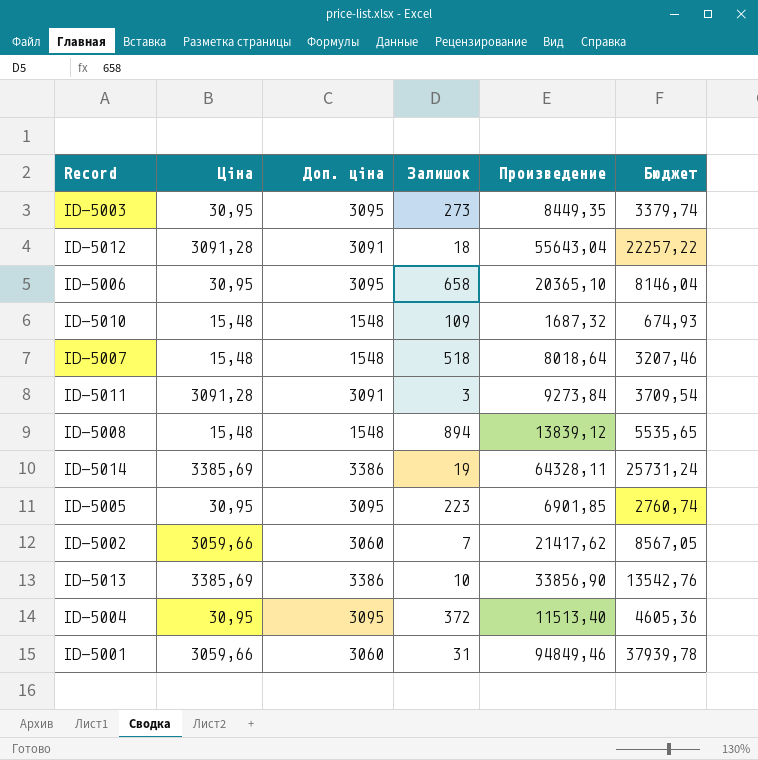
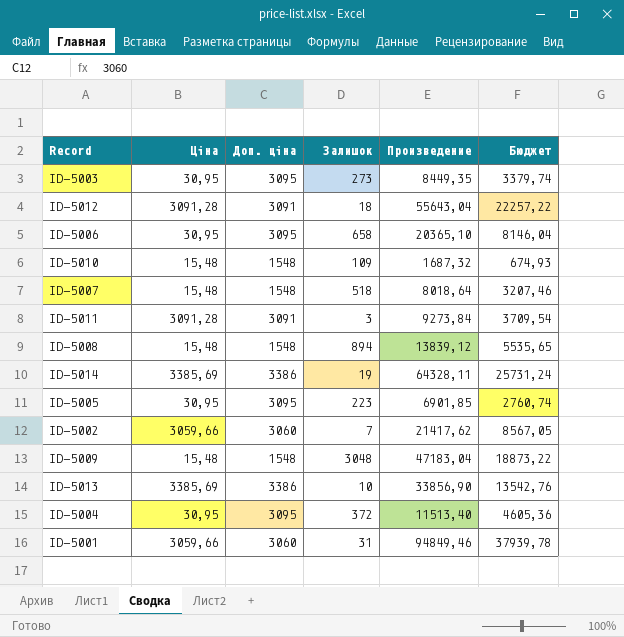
row ID-5009: none -> 15,48 | 1548 | 3048 | 47183,04 | 18873,22

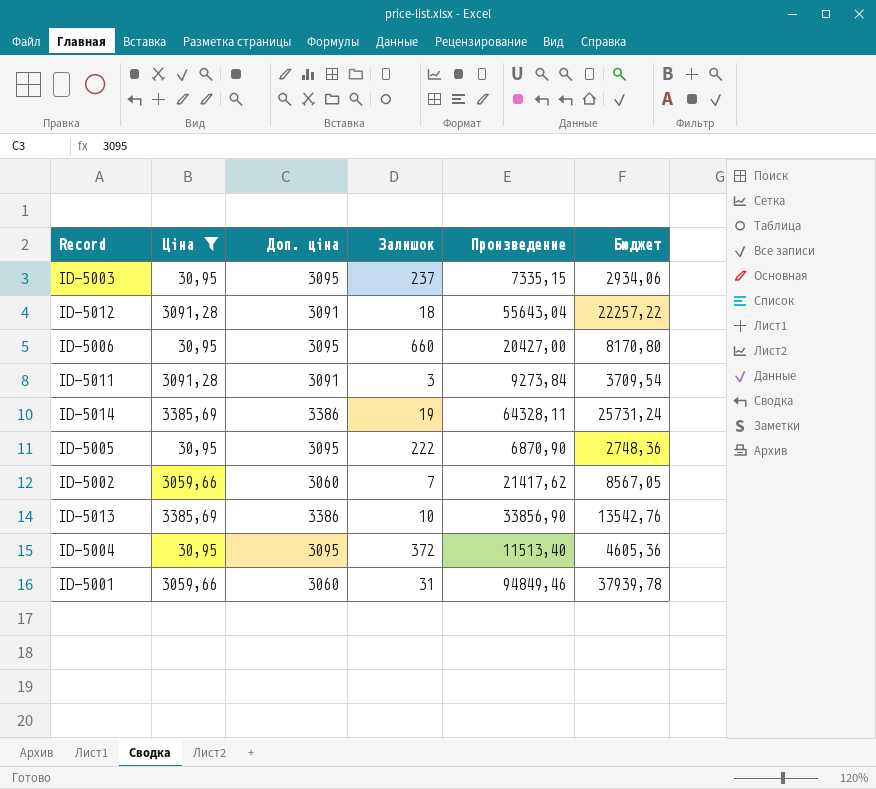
filter: none -> Ціна != 15,48
ID-5003 | Залишок: 273 -> 237
ID-5003 | Произведение: 8449,35 -> 7335,15
ID-5003 | Бюджет: 3379,74 -> 2934,06
ID-5006 | Залишок: 658 -> 660
ID-5006 | Произведение: 20365,10 -> 20427,00
ID-5006 | Бюджет: 8146,04 -> 8170,80
ID-5005 | Залишок: 223 -> 222
ID-5005 | Произведение: 6901,85 -> 6870,90
ID-5005 | Бюджет: 2760,74 -> 2748,36

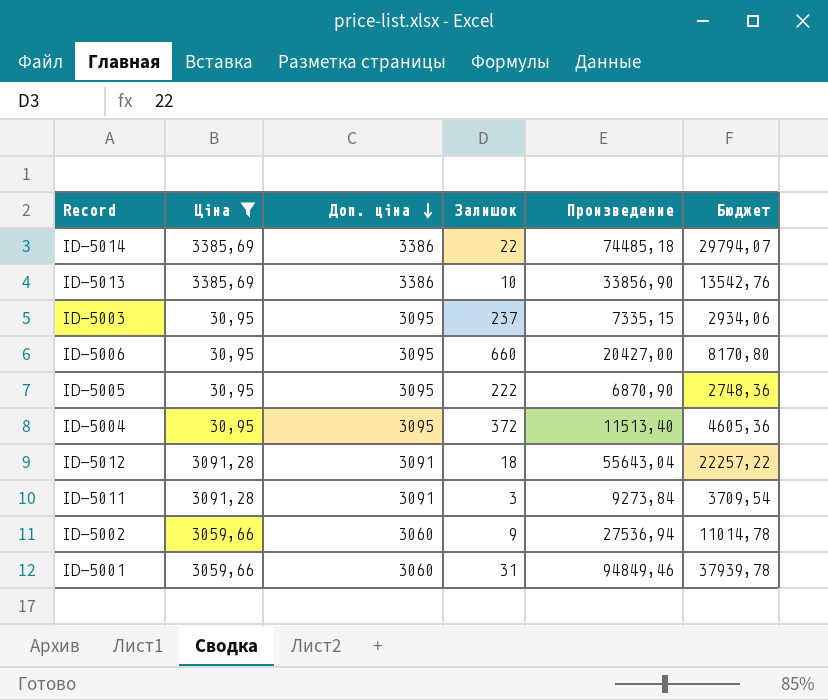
row order: none -> Доп. ціна descending
ID-5014 | Залишок: 19 -> 22
ID-5014 | Произведение: 64328,11 -> 74485,18
ID-5014 | Бюджет: 25731,24 -> 29794,07
ID-5002 | Залишок: 7 -> 9
ID-5002 | Произведение: 21417,62 -> 27536,94
ID-5002 | Бюджет: 8567,05 -> 11014,78

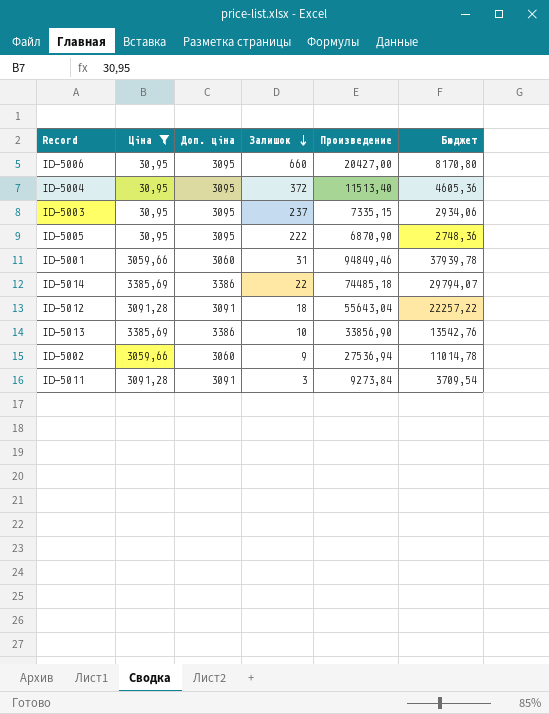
row order: Доп. ціна descending -> Залишок descending

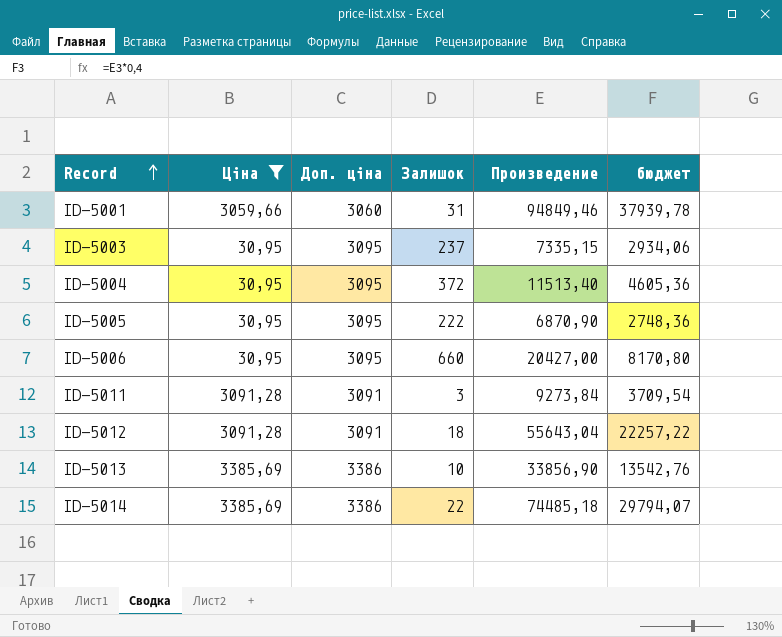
row order: Залишок descending -> Record ascending
column name: Бюджет -> бюджет
row ID-5002: 3059,66 | 3060 | 9 | 27536,94 | 11014,78 -> none

